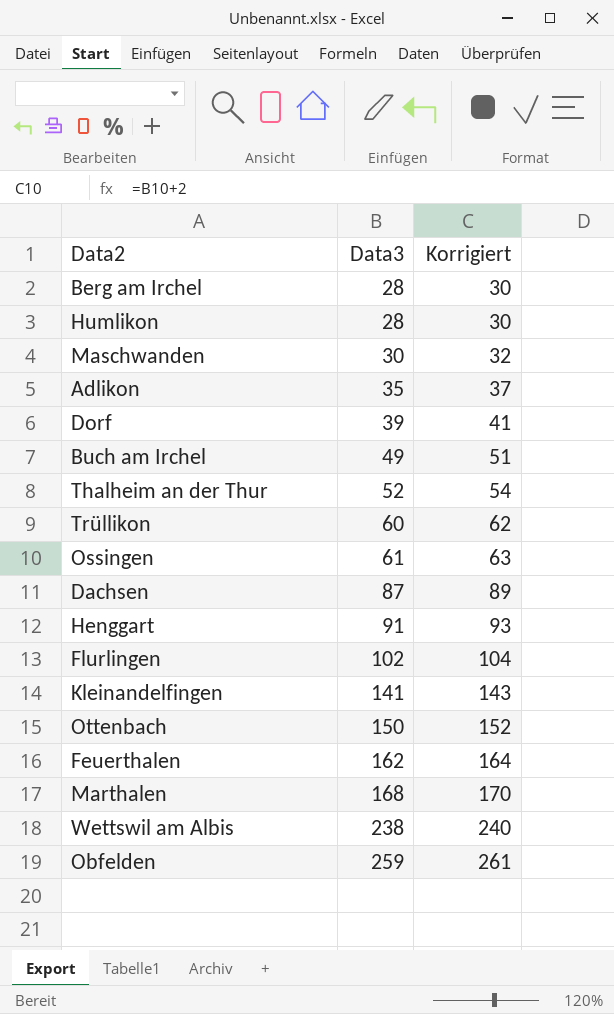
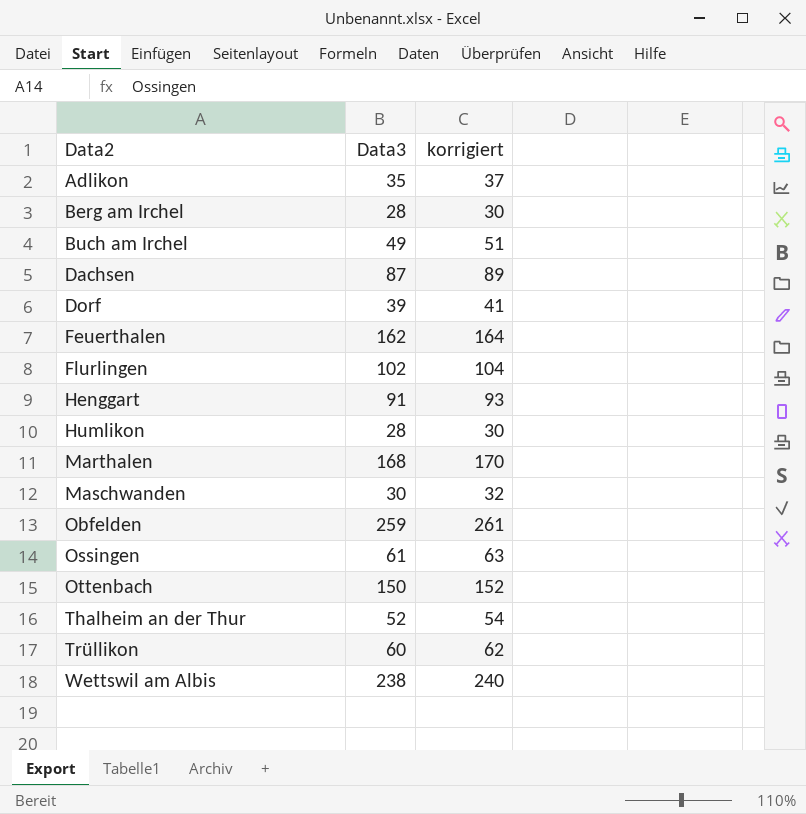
row order: Data3 ascending -> Data2 ascending
column name: Korrigiert -> korrigiert
row Kleinandelfingen: 141 | 143 -> none

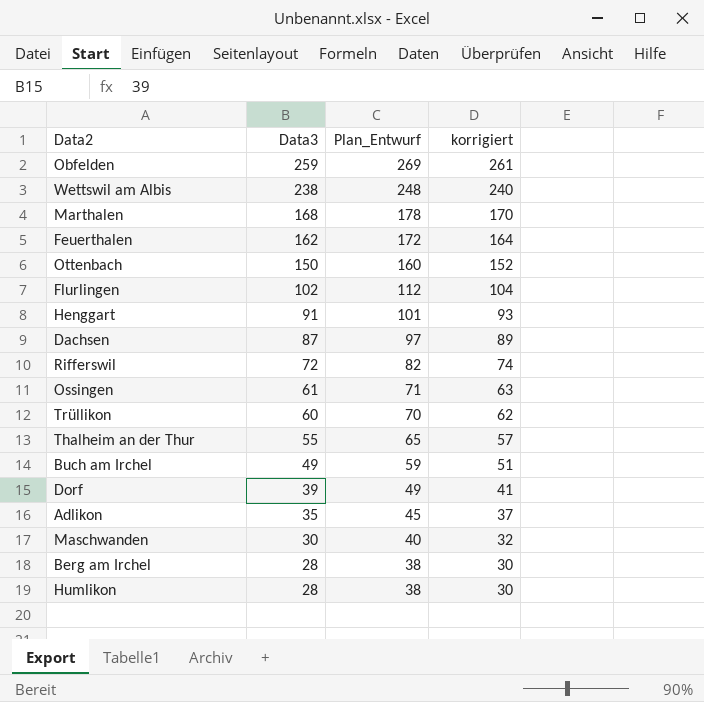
row order: Data2 ascending -> Data3 descending
column Plan_Entwurf | formula: none -> [Data3] + 10
row Rifferswil: none -> 72 | 82 | 74
Thalheim an der Thur | Data3: 52 -> 55
Thalheim an der Thur | korrigiert: 54 -> 57

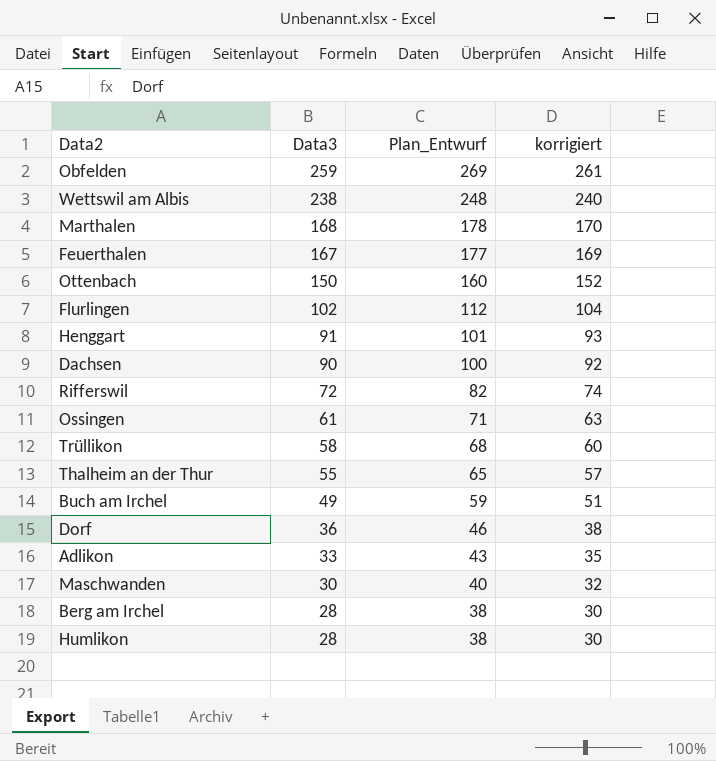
Feuerthalen | Data3: 162 -> 167
Feuerthalen | Plan_Entwurf: 172 -> 177
Feuerthalen | korrigiert: 164 -> 169
Dachsen | Data3: 87 -> 90
Dachsen | Plan_Entwurf: 97 -> 100
Dachsen | korrigiert: 89 -> 92
Trüllikon | Data3: 60 -> 58
Trüllikon | Plan_Entwurf: 70 -> 68
Trüllikon | korrigiert: 62 -> 60
Dorf | Data3: 39 -> 36
Dorf | Plan_Entwurf: 49 -> 46
Dorf | korrigiert: 41 -> 38
Adlikon | Data3: 35 -> 33
Adlikon | Plan_Entwurf: 45 -> 43
Adlikon | korrigiert: 37 -> 35

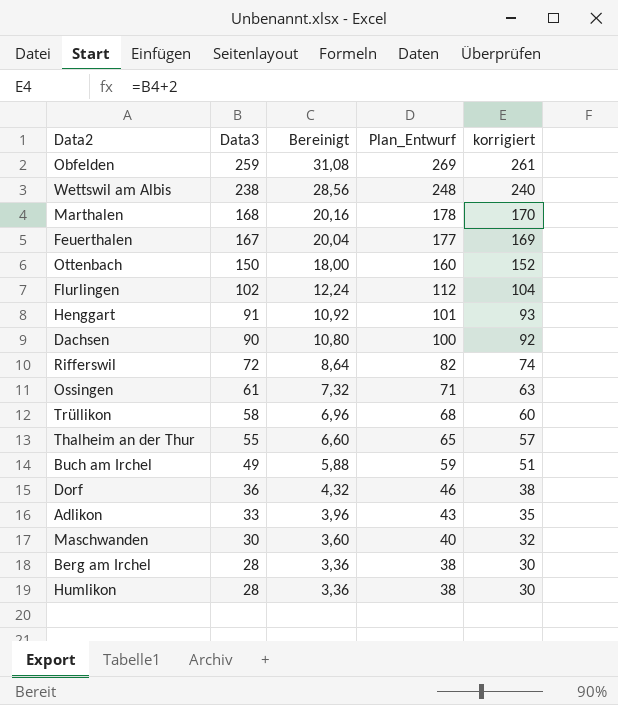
column Bereinigt | formula: none -> [Data3] * 0,12

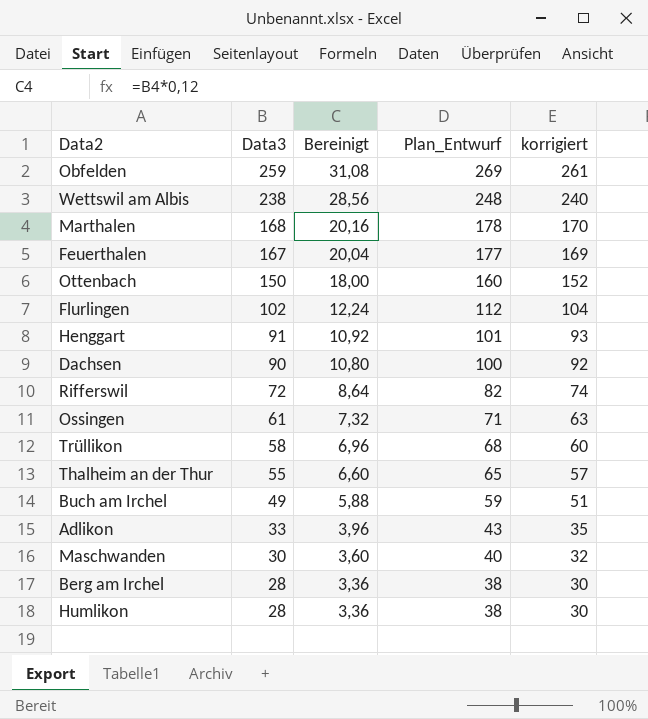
row Dorf: 36 | 4,32 | 46 | 38 -> none

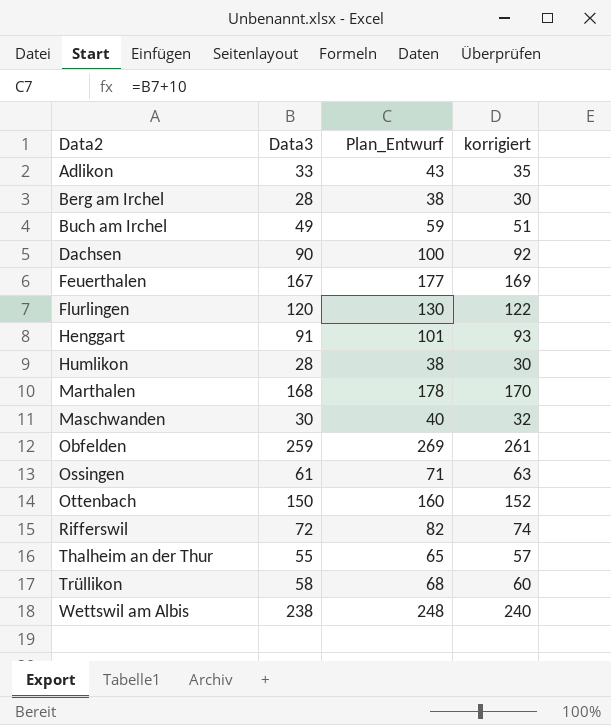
row order: Data3 descending -> Data2 ascending
column Bereinigt | formula: [Data3] * 0,12 -> none
Flurlingen | Data3: 102 -> 120
Flurlingen | Plan_Entwurf: 112 -> 130
Flurlingen | korrigiert: 104 -> 122

